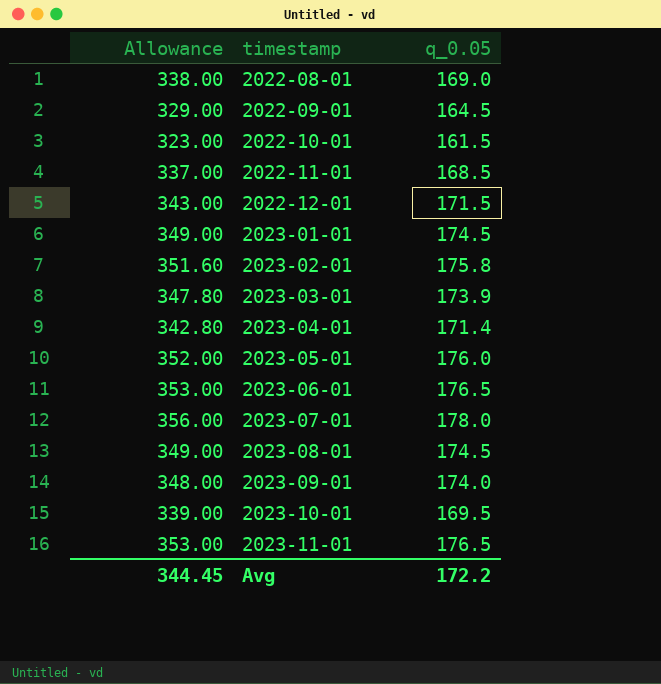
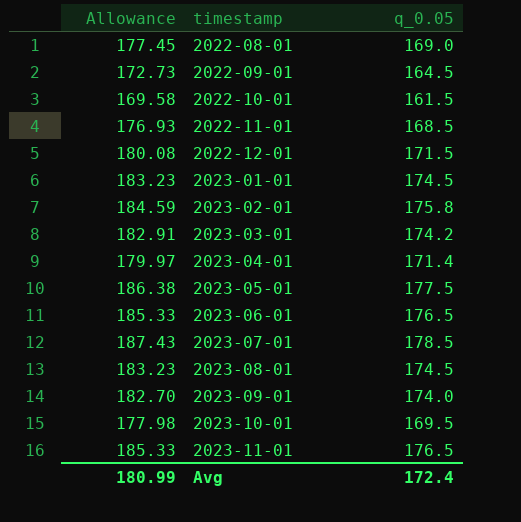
column Allowance | formula: [q_0.05] * 2 -> [q_0.05] * 1.05
2023-03-01 | q_0.05: 173.9 -> 174.2
2023-05-01 | q_0.05: 176.0 -> 177.5
2023-07-01 | q_0.05: 178.0 -> 178.5
Avg | Allowance: 344.45 -> 180.99
Avg | q_0.05: 172.2 -> 172.4

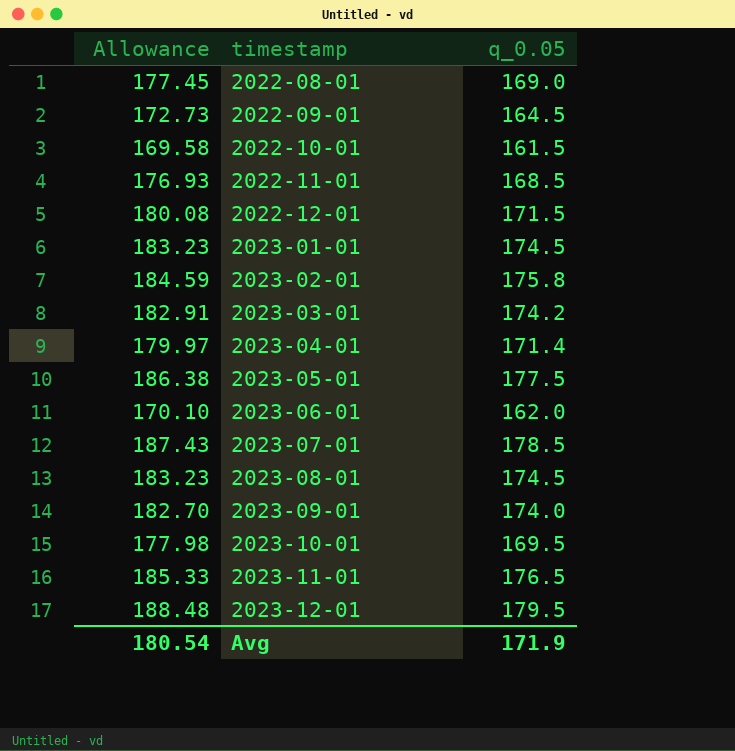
2023-06-01 | Allowance: 185.33 -> 170.10
2023-06-01 | q_0.05: 176.5 -> 162.0
row 2023-12-01: none -> 188.48 | 179.5
Avg | Allowance: 180.99 -> 180.54
Avg | q_0.05: 172.4 -> 171.9

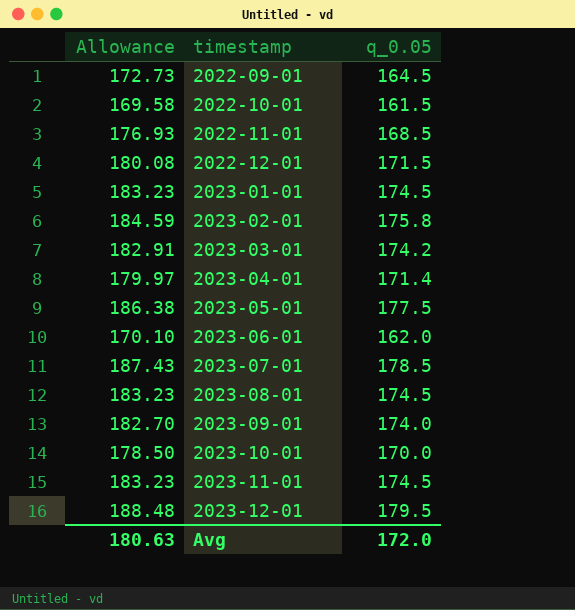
row 2022-08-01: 177.45 | 169.0 -> none
2023-10-01 | Allowance: 177.98 -> 178.50
2023-10-01 | q_0.05: 169.5 -> 170.0
2023-11-01 | Allowance: 185.33 -> 183.23
2023-11-01 | q_0.05: 176.5 -> 174.5
Avg | Allowance: 180.54 -> 180.63
Avg | q_0.05: 171.9 -> 172.0

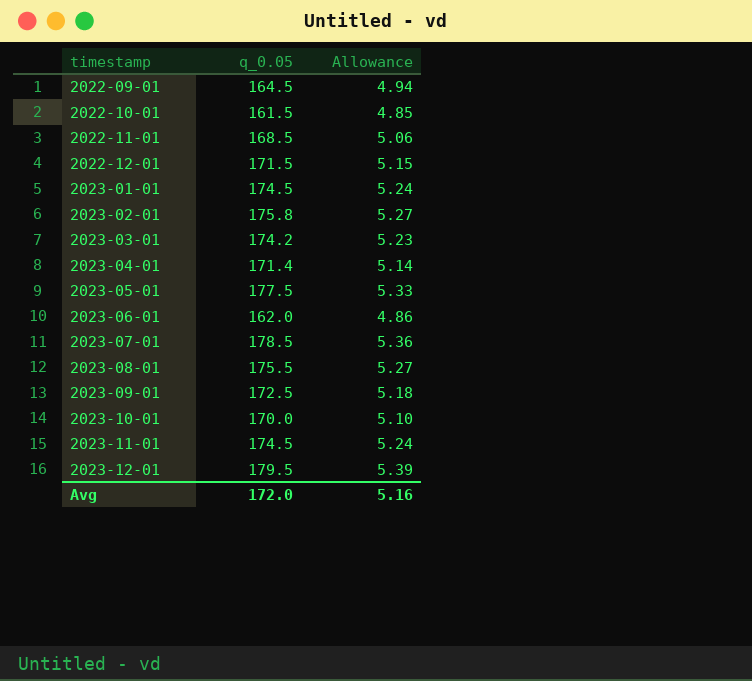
column Allowance | formula: [q_0.05] * 1.05 -> [q_0.05] * 0.03
column Allowance | position: 1 -> 3
2023-08-01 | q_0.05: 174.5 -> 175.5
2023-09-01 | q_0.05: 174.0 -> 172.5
Avg | Allowance: 180.63 -> 5.16

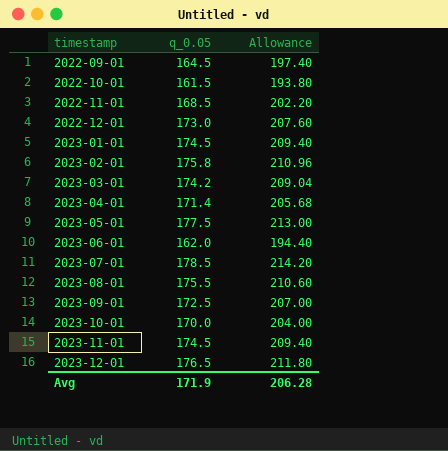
column Allowance | formula: [q_0.05] * 0.03 -> [q_0.05] * 1.2
2022-12-01 | q_0.05: 171.5 -> 173.0
2023-12-01 | q_0.05: 179.5 -> 176.5
Avg | q_0.05: 172.0 -> 171.9
Avg | Allowance: 5.16 -> 206.28

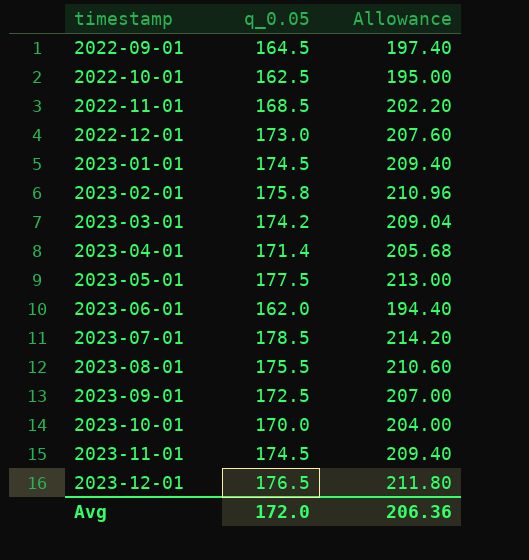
2022-10-01 | q_0.05: 161.5 -> 162.5
2022-10-01 | Allowance: 193.80 -> 195.00
Avg | q_0.05: 171.9 -> 172.0
Avg | Allowance: 206.28 -> 206.36

